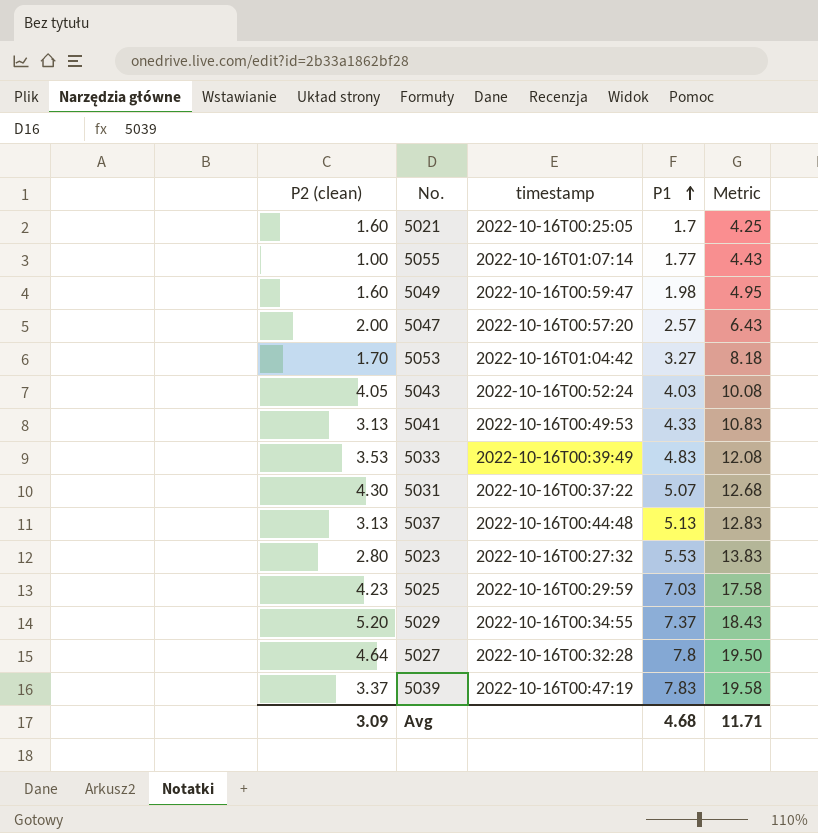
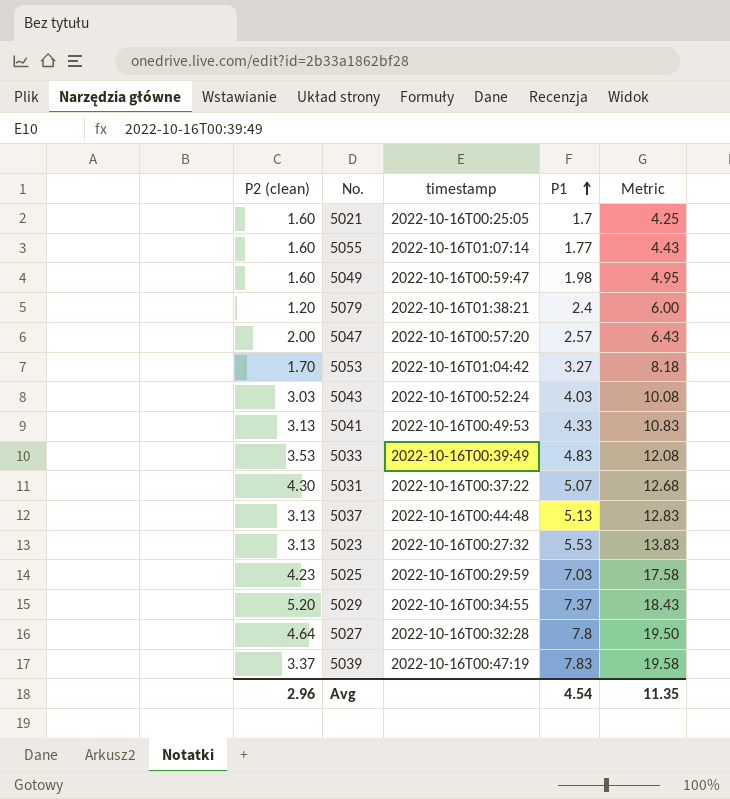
5055 | P2 (clean): 1.00 -> 1.60
row 5079: none -> 1.20 | 2022-10-16T01:38:21 | 2.4 | 6.00
5043 | P2 (clean): 4.05 -> 3.03
5023 | P2 (clean): 2.80 -> 3.13
Avg | P2 (clean): 3.09 -> 2.96
Avg | P1: 4.68 -> 4.54
Avg | Metric: 11.71 -> 11.35

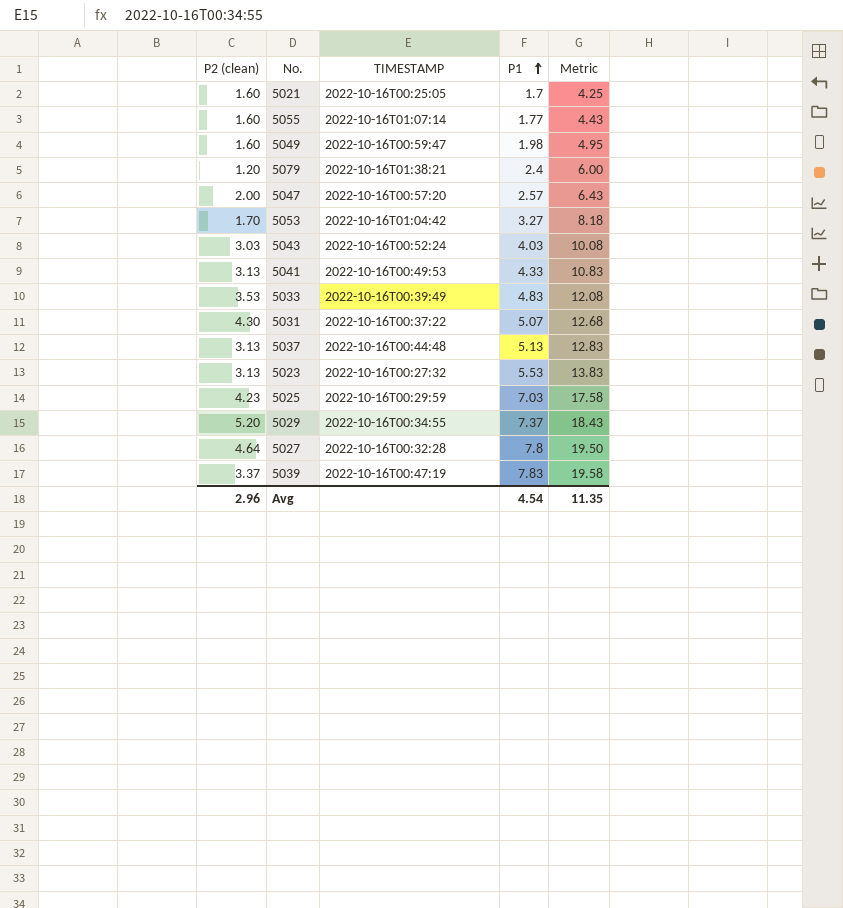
column name: timestamp -> TIMESTAMP

